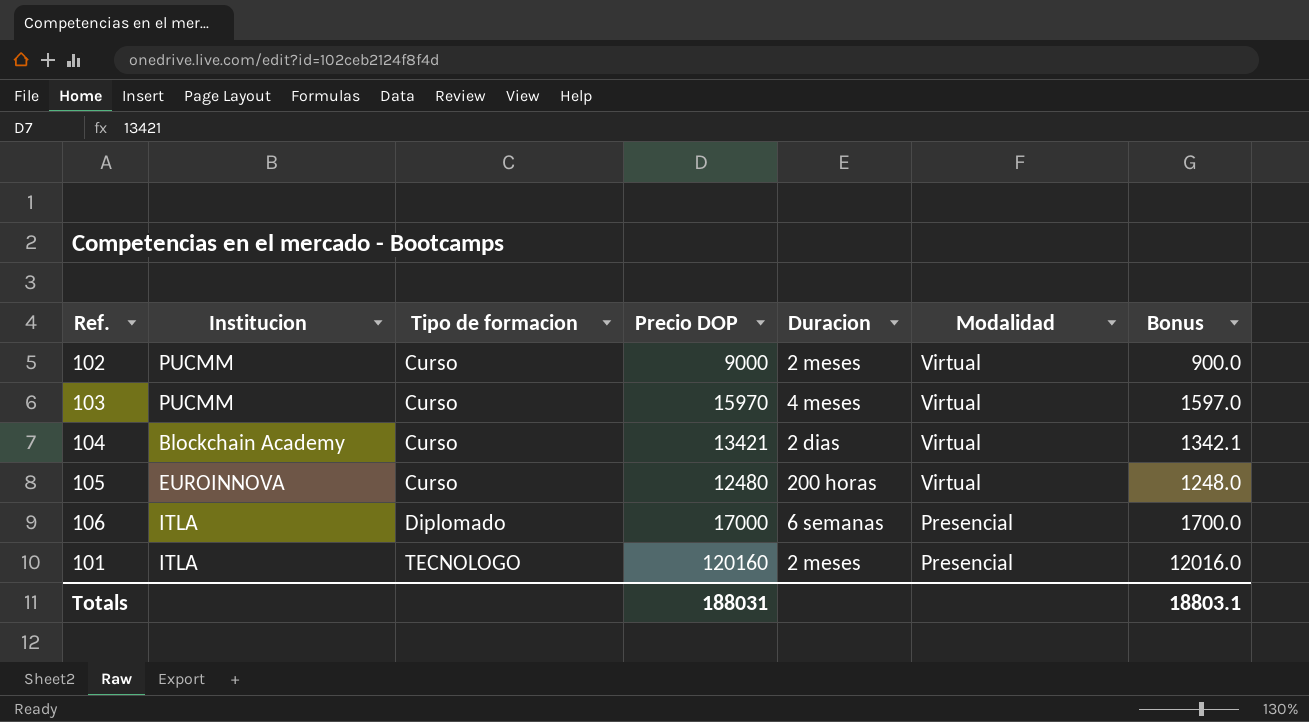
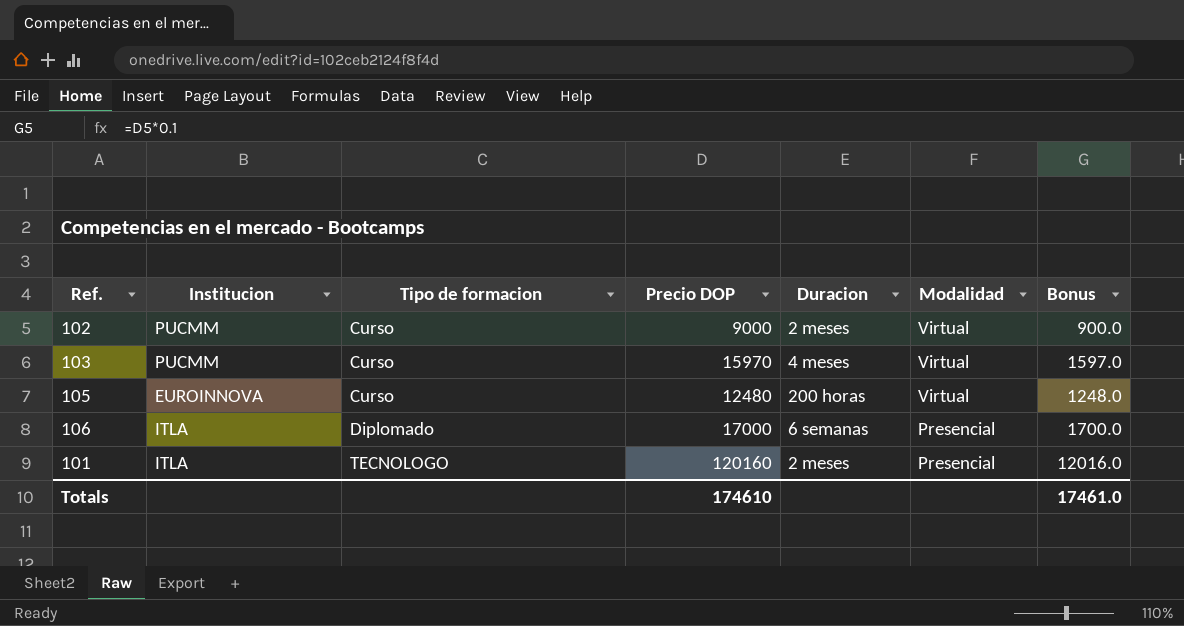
row 104: Blockchain Academy | Curso | 13421 | 2 dias | Virtual | 1342.1 -> none
Totals | Precio DOP: 188031 -> 174610
Totals | Bonus: 18803.1 -> 17461.0

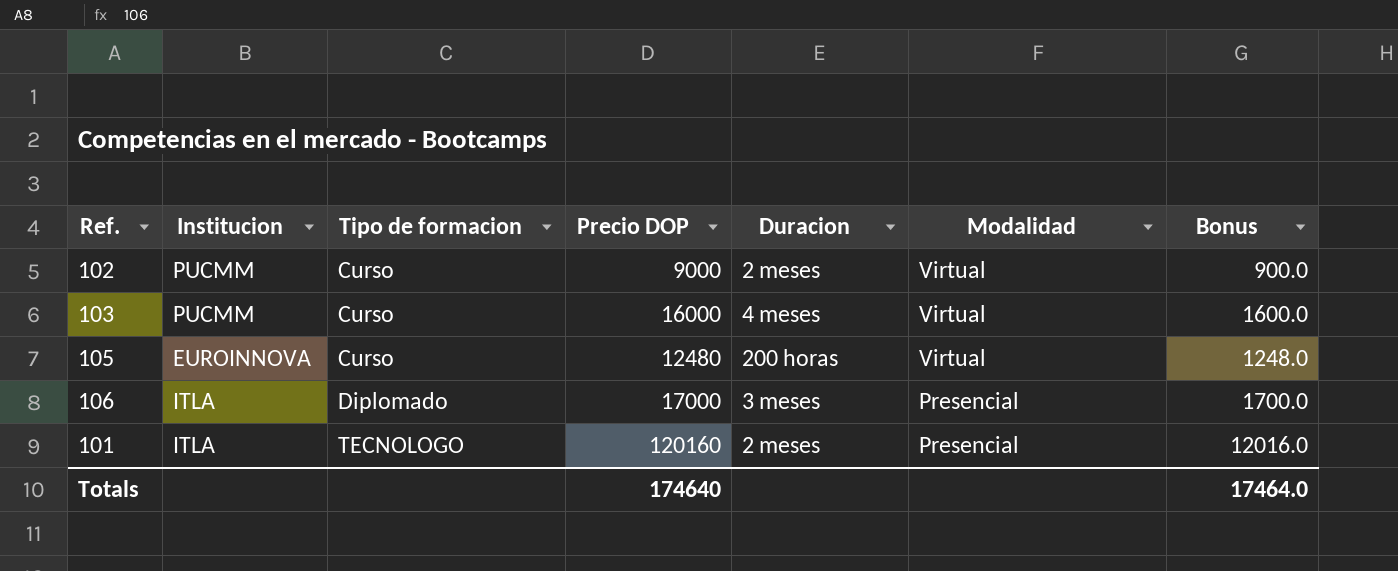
103 | Precio DOP: 15970 -> 16000
103 | Bonus: 1597.0 -> 1600.0
106 | Duracion: 6 semanas -> 3 meses
Totals | Precio DOP: 174610 -> 174640
Totals | Bonus: 17461.0 -> 17464.0

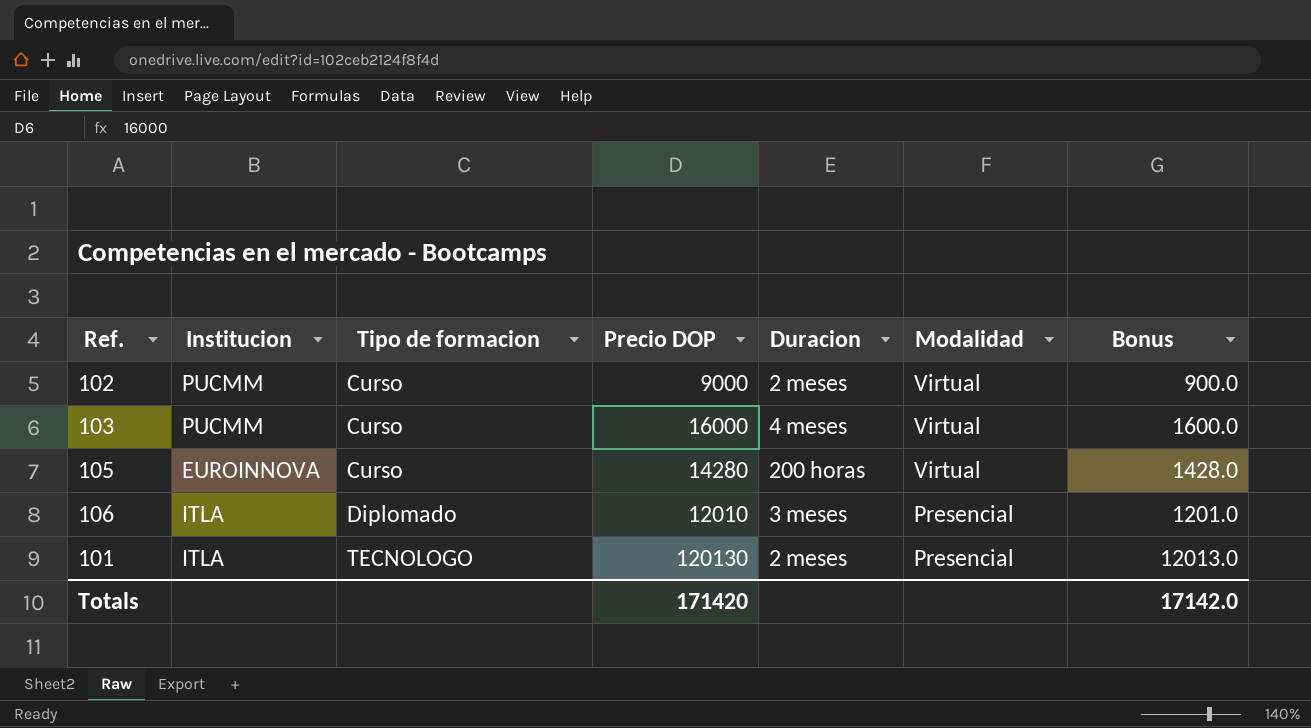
105 | Precio DOP: 12480 -> 14280
105 | Bonus: 1248.0 -> 1428.0
106 | Precio DOP: 17000 -> 12010
106 | Bonus: 1700.0 -> 1201.0
101 | Precio DOP: 120160 -> 120130
101 | Bonus: 12016.0 -> 12013.0
Totals | Precio DOP: 174640 -> 171420
Totals | Bonus: 17464.0 -> 17142.0

